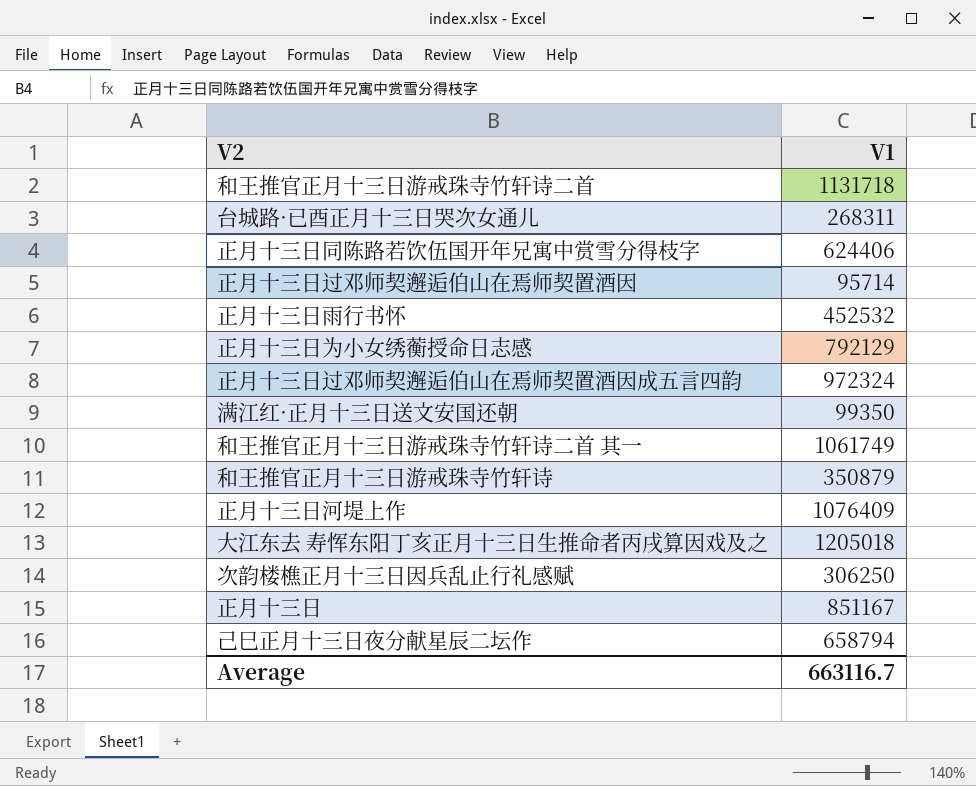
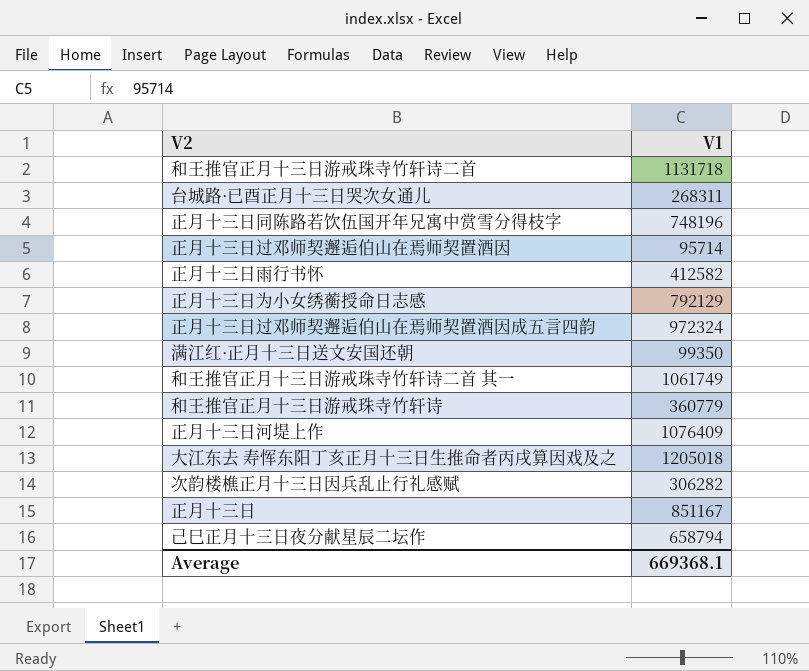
正月十三日同陈路若饮伍国开年兄寓中赏雪分得枝字 | V1: 624406 -> 748196
正月十三日雨行书怀 | V1: 452532 -> 412582
和王推官正月十三日游戒珠寺竹轩诗 | V1: 350879 -> 360779
次韵楼樵正月十三日因兵乱止行礼感赋 | V1: 306250 -> 306282
Average | V1: 663116.7 -> 669368.1

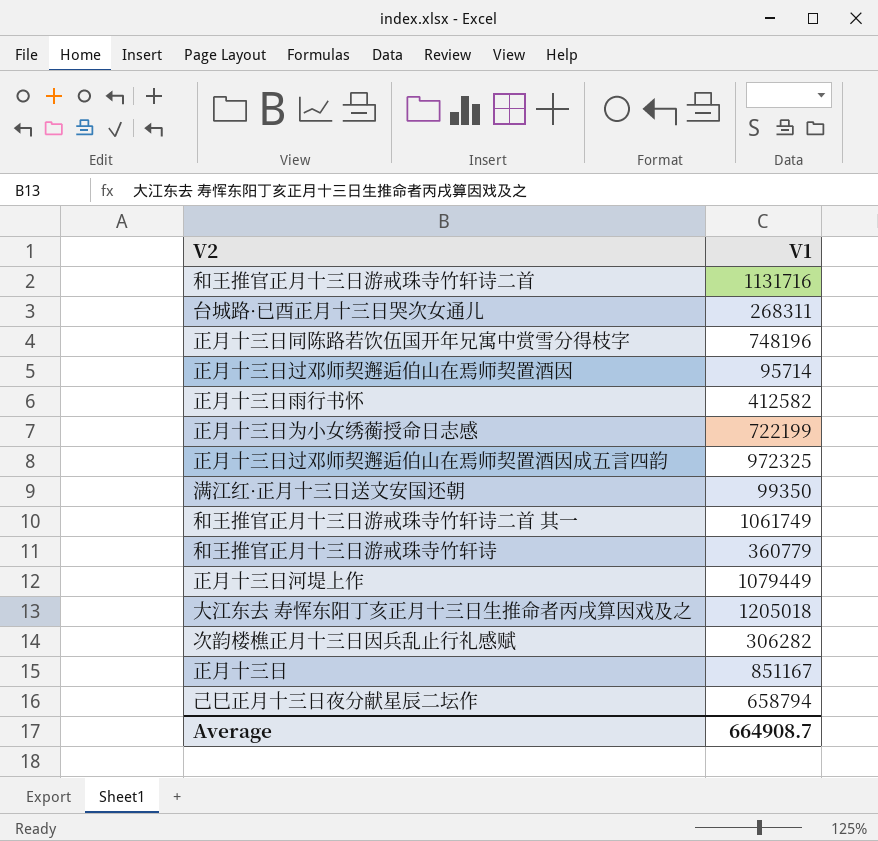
和王推官正月十三日游戒珠寺竹轩诗二首 | V1: 1131718 -> 1131716
正月十三日为小女绣蘅授命日志感 | V1: 792129 -> 722199
正月十三日过邓师契邂逅伯山在焉师契置酒因成五言四韵 | V1: 972324 -> 972325
正月十三日河堤上作 | V1: 1076409 -> 1079449
Average | V1: 669368.1 -> 664908.7

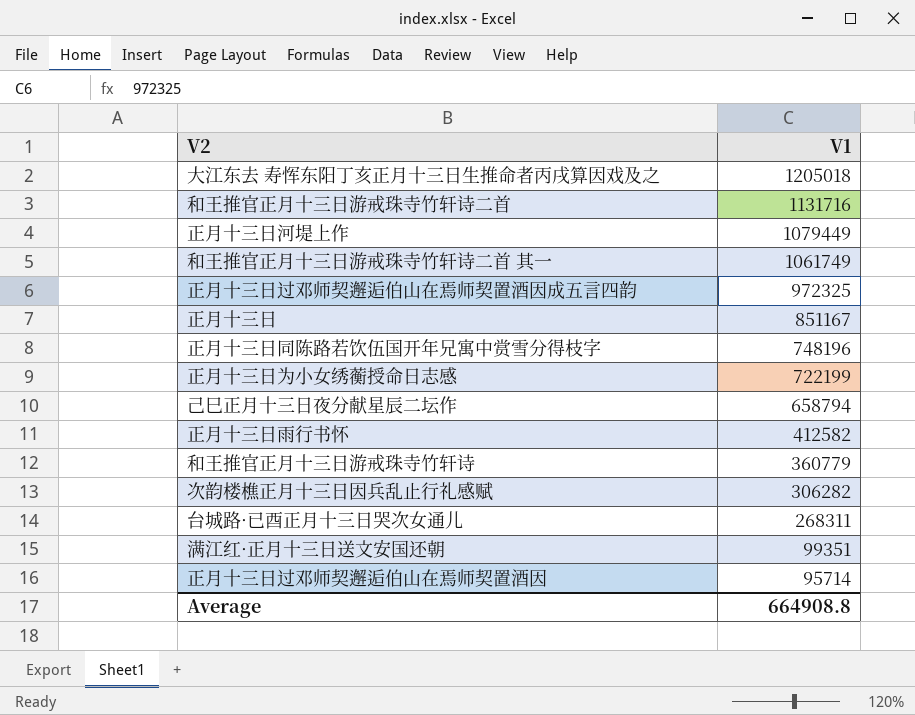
row order: none -> V1 descending
满江红·正月十三日送文安国还朝 | V1: 99350 -> 99351
Average | V1: 664908.7 -> 664908.8

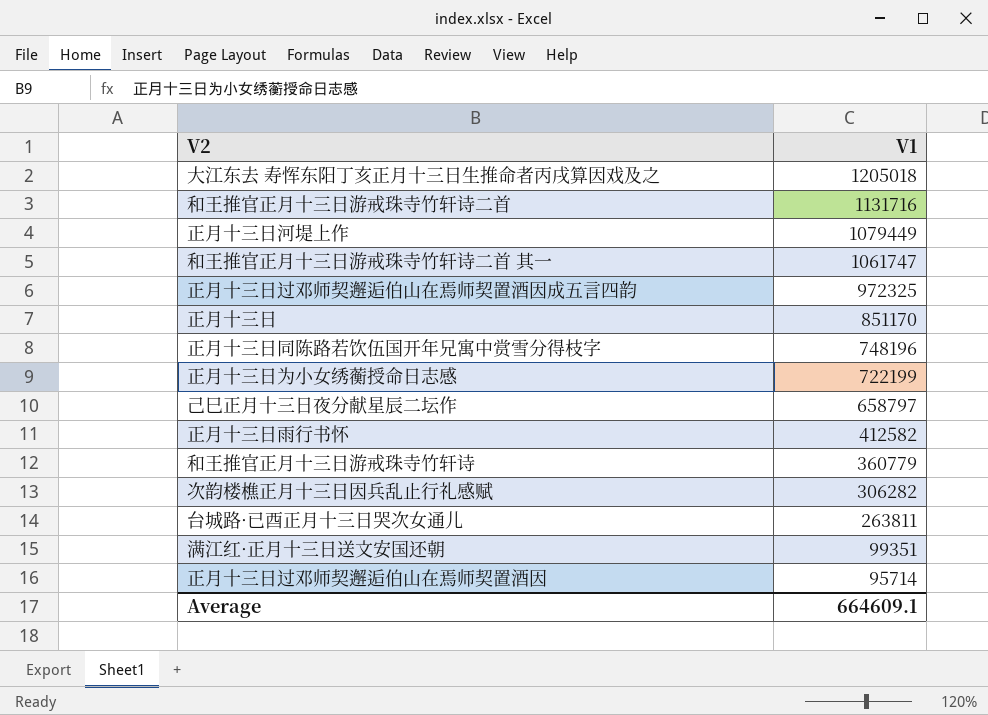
和王推官正月十三日游戒珠寺竹轩诗二首 其一 | V1: 1061749 -> 1061747
正月十三日 | V1: 851167 -> 851170
己巳正月十三日夜分献星辰二坛作 | V1: 658794 -> 658797
台城路·已酉正月十三日哭次女通儿 | V1: 268311 -> 263811
Average | V1: 664908.8 -> 664609.1

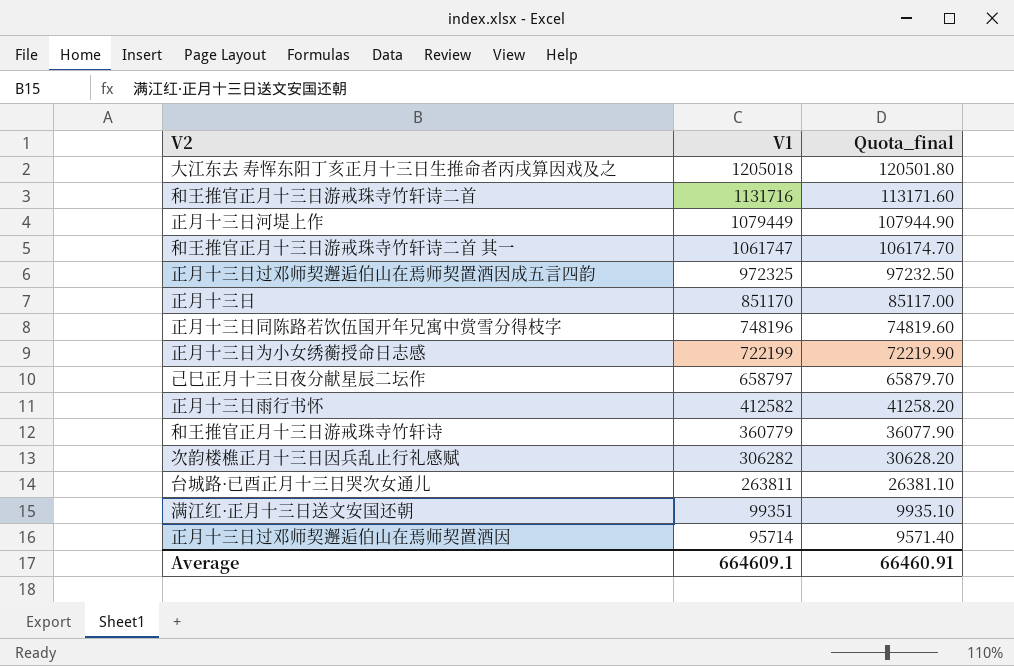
column Quota_final | formula: none -> [V1] * 0.1

